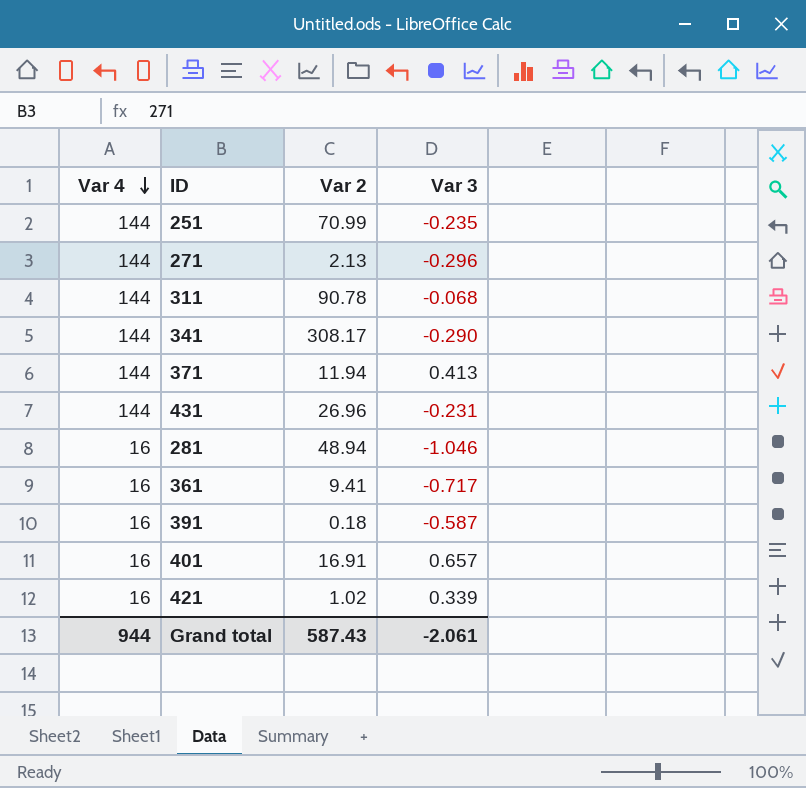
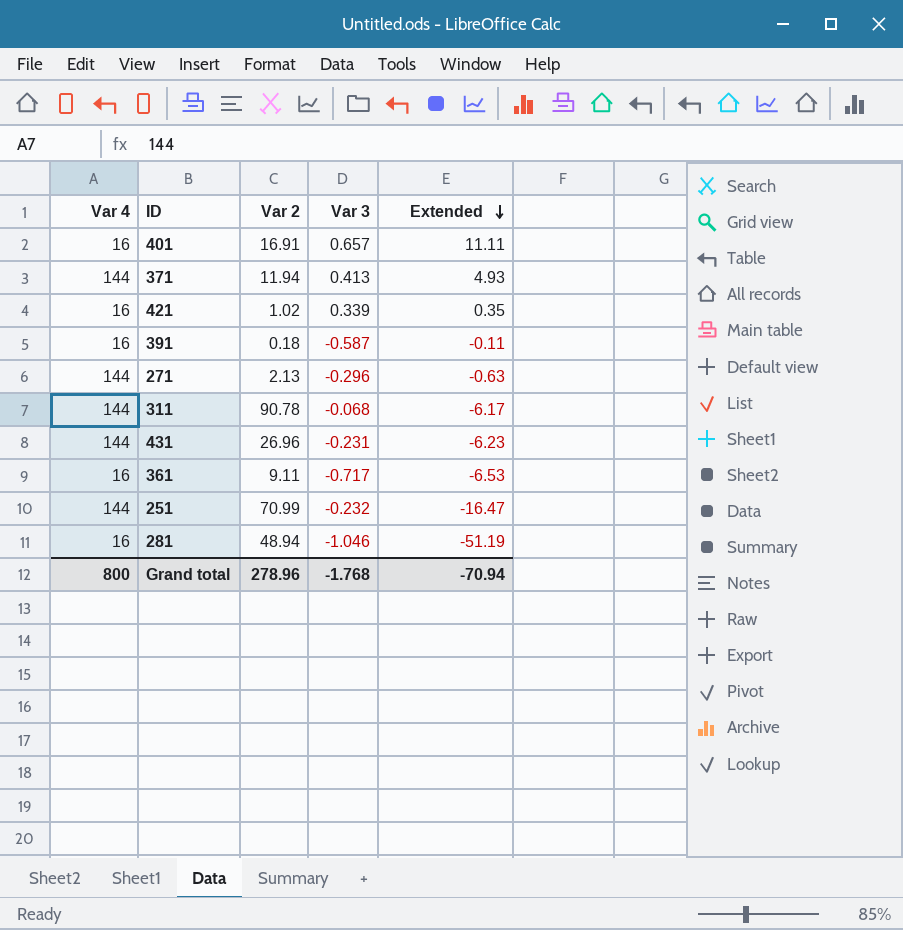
row order: Var 4 descending -> Extended descending
column Extended | formula: none -> [Var 2] * [Var 3]
row 341: 144 | 308.17 | -0.290 -> none
361 | Var 2: 9.41 -> 9.11
251 | Var 3: -0.235 -> -0.232
Grand total | Var 4: 944 -> 800
Grand total | Var 2: 587.43 -> 278.96
Grand total | Var 3: -2.061 -> -1.768

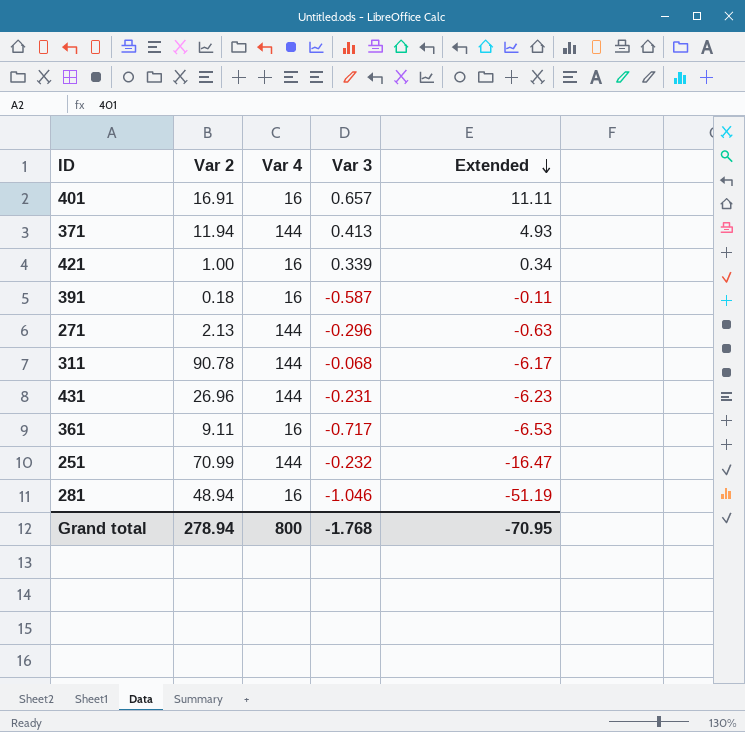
column Var 4 | position: 1 -> 3
421 | Var 2: 1.02 -> 1.00
421 | Extended: 0.35 -> 0.34
Grand total | Var 2: 278.96 -> 278.94
Grand total | Extended: -70.94 -> -70.95

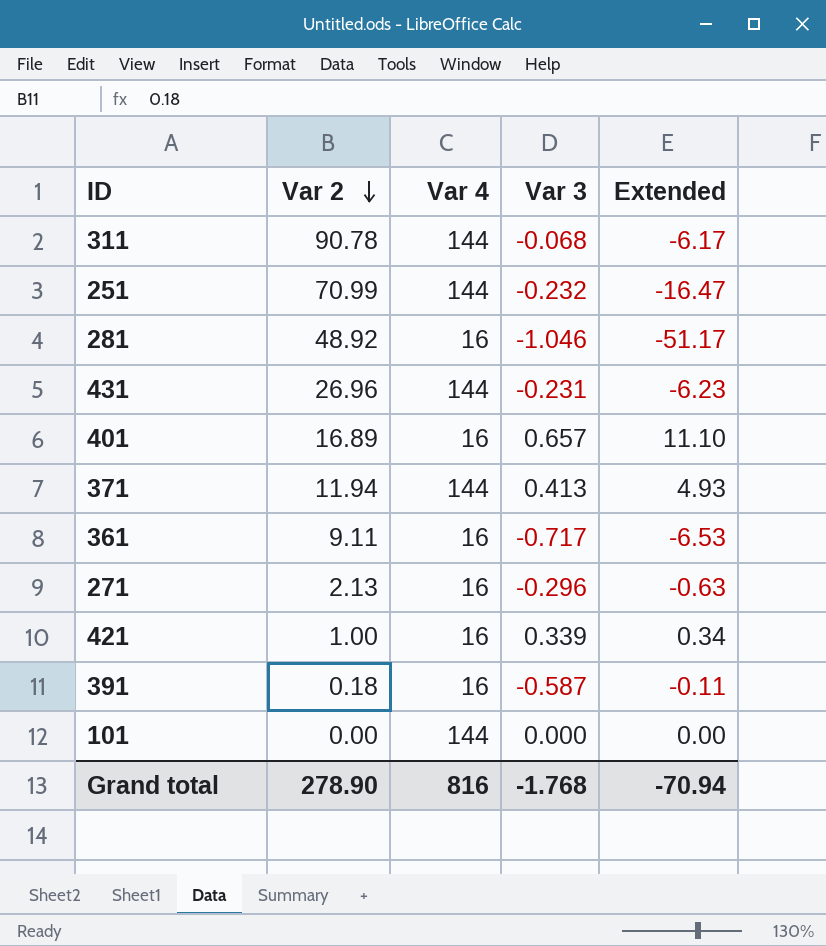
row order: Extended descending -> Var 2 descending
281 | Var 2: 48.94 -> 48.92
281 | Extended: -51.19 -> -51.17
401 | Var 2: 16.91 -> 16.89
401 | Extended: 11.11 -> 11.10
271 | Var 4: 144 -> 16
row 101: none -> 0.00 | 144 | 0.000 | 0.00
Grand total | Var 2: 278.94 -> 278.90
Grand total | Var 4: 800 -> 816
Grand total | Extended: -70.95 -> -70.94

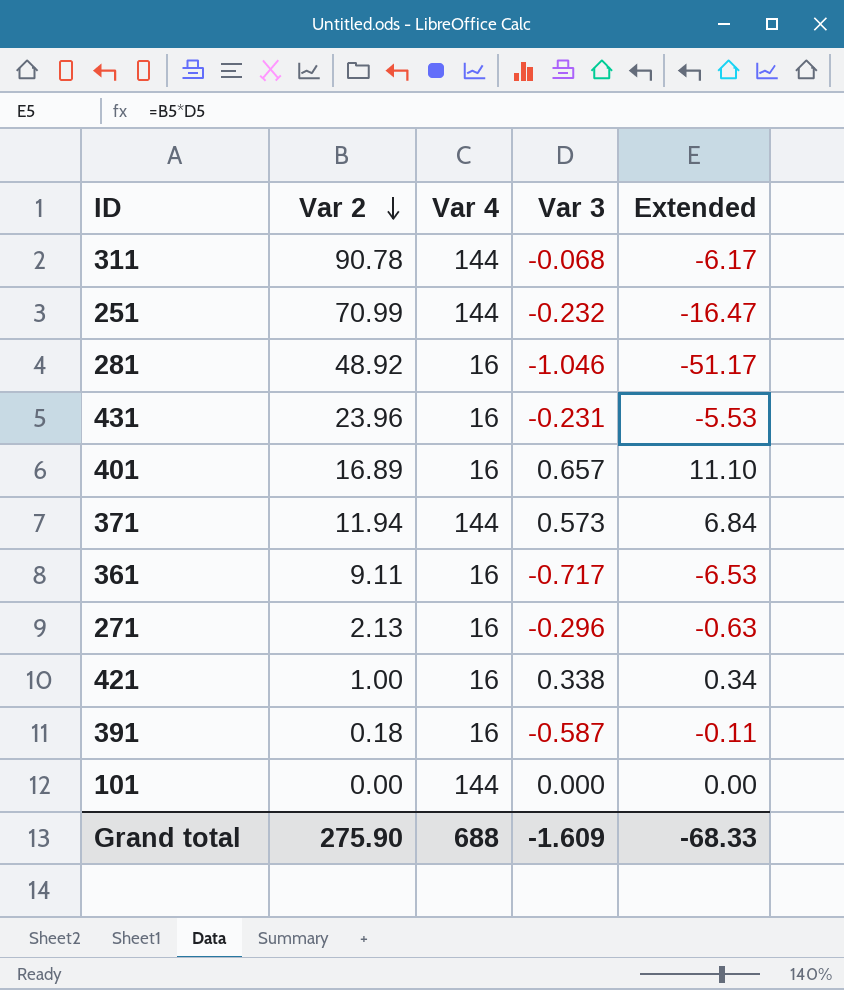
431 | Var 2: 26.96 -> 23.96
431 | Var 4: 144 -> 16
431 | Extended: -6.23 -> -5.53
371 | Var 3: 0.413 -> 0.573
371 | Extended: 4.93 -> 6.84
421 | Var 3: 0.339 -> 0.338
Grand total | Var 2: 278.90 -> 275.90
Grand total | Var 4: 816 -> 688
Grand total | Var 3: -1.768 -> -1.609
Grand total | Extended: -70.94 -> -68.33

